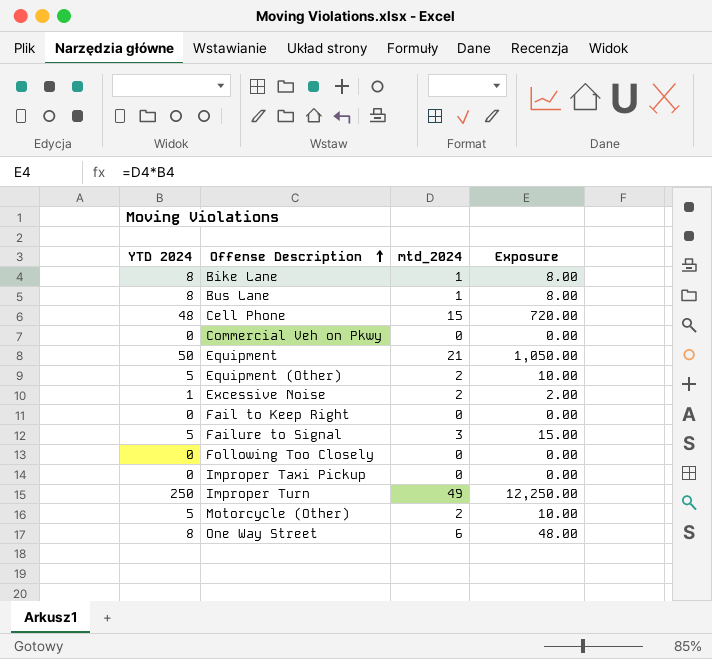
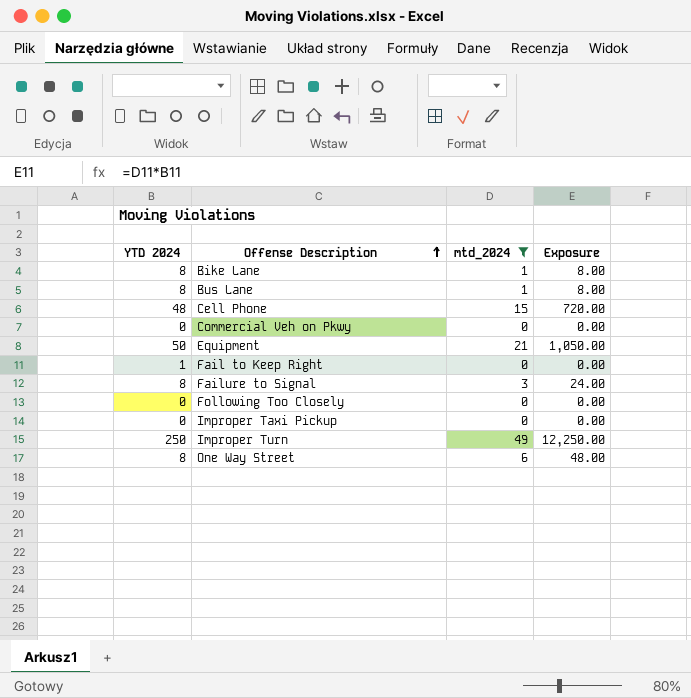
filter: none -> mtd_2024 != 2
Fail to Keep Right | YTD 2024: 0 -> 1
Failure to Signal | YTD 2024: 5 -> 8
Failure to Signal | Exposure: 15.00 -> 24.00

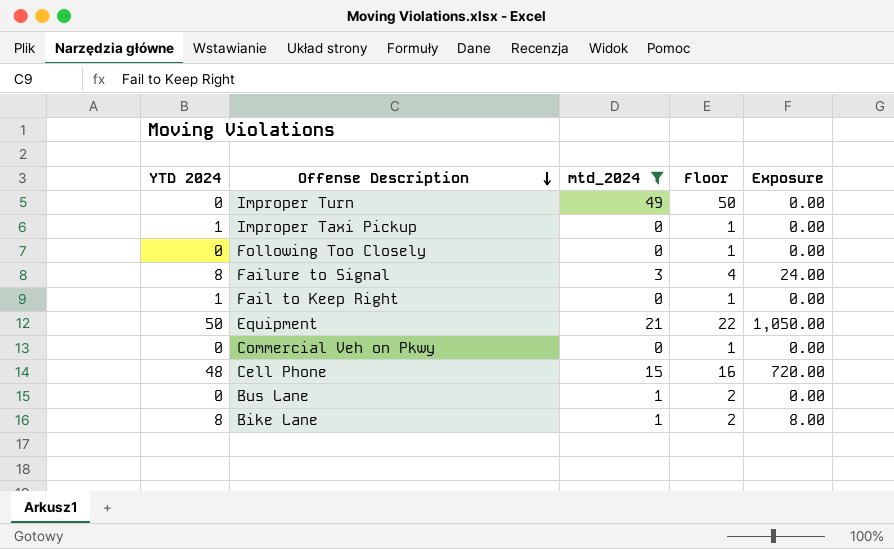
row order: Offense Description ascending -> Offense Description descending
column Floor | formula: none -> [mtd_2024] + 1
row One Way Street: 8 | 6 | 48.00 -> none
Improper Turn | YTD 2024: 250 -> 0
Improper Turn | Exposure: 12,250.00 -> 0.00
Improper Taxi Pickup | YTD 2024: 0 -> 1
Bus Lane | YTD 2024: 8 -> 0
Bus Lane | Exposure: 8.00 -> 0.00

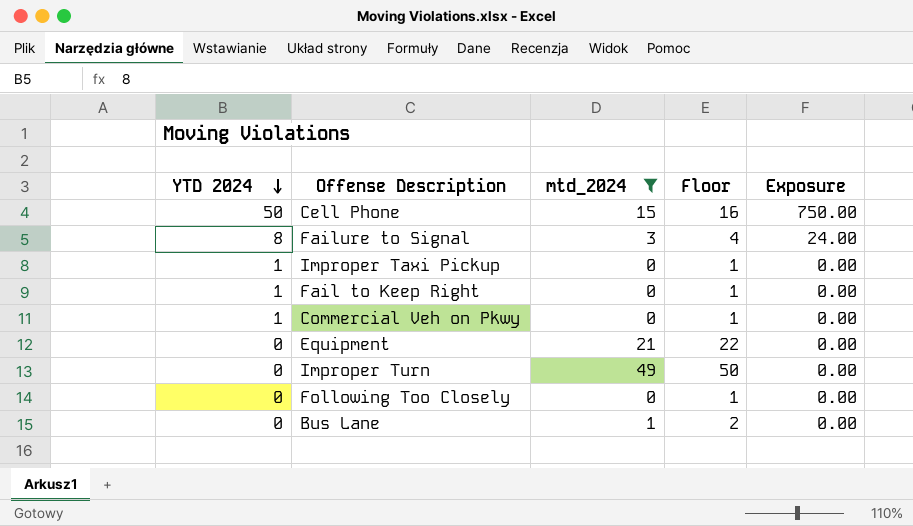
row order: Offense Description descending -> YTD 2024 descending
row Bike Lane: 8 | 1 | 2 | 8.00 -> none
Cell Phone | YTD 2024: 48 -> 50
Cell Phone | Exposure: 720.00 -> 750.00
Commercial Veh on Pkwy | YTD 2024: 0 -> 1
Equipment | YTD 2024: 50 -> 0
Equipment | Exposure: 1,050.00 -> 0.00

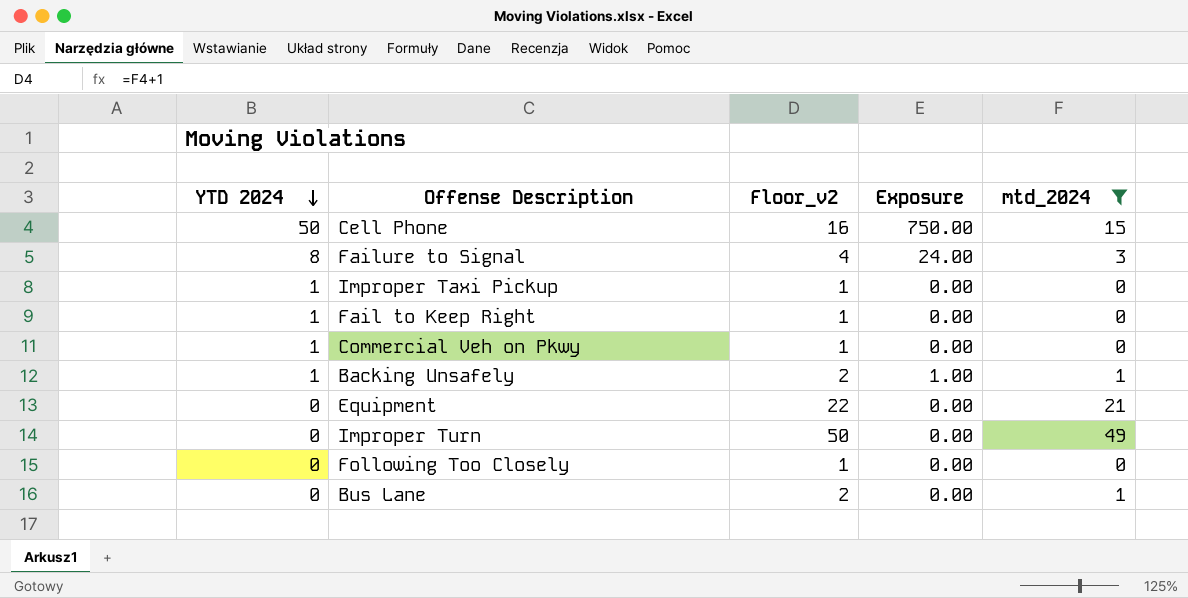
column name: Floor -> Floor_v2
column mtd_2024 | position: 3 -> 5
row Backing Unsafely: none -> 1 | 2 | 1.00 | 1

